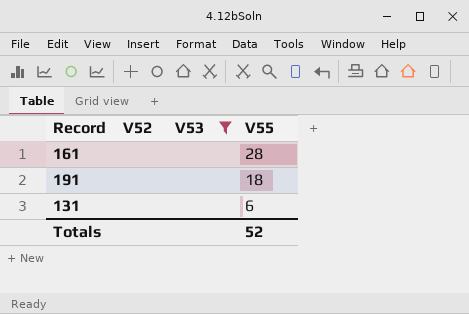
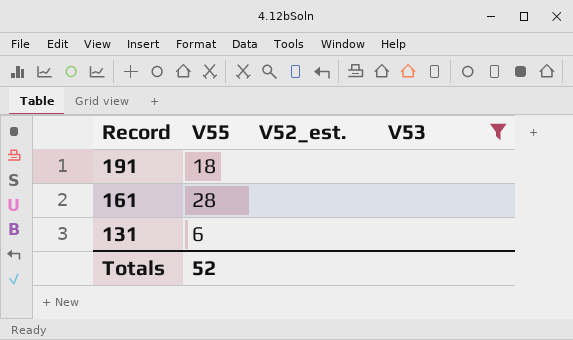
row order: V55 descending -> Record descending
column V55 | position: 4 -> 2
column name: V52 -> V52_est.

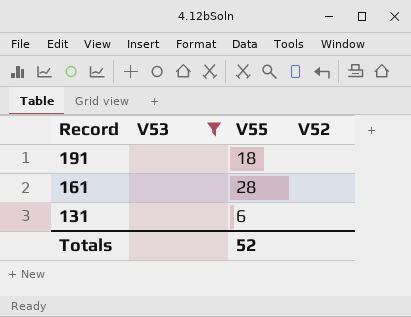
column V53 | position: 4 -> 2
column name: V52_est. -> V52

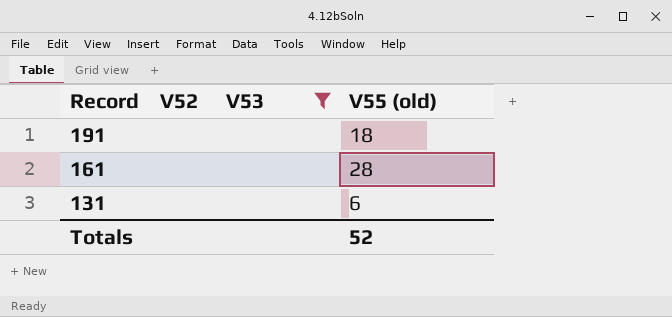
column V52 | position: 4 -> 2
column name: V55 -> V55 (old)

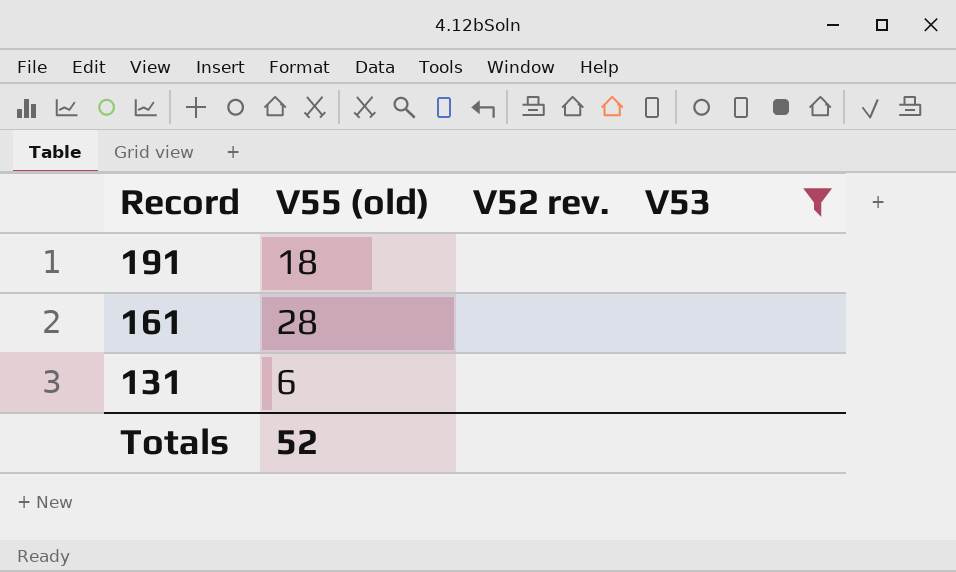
column V55 (old) | position: 4 -> 2
column name: V52 -> V52 rev.

